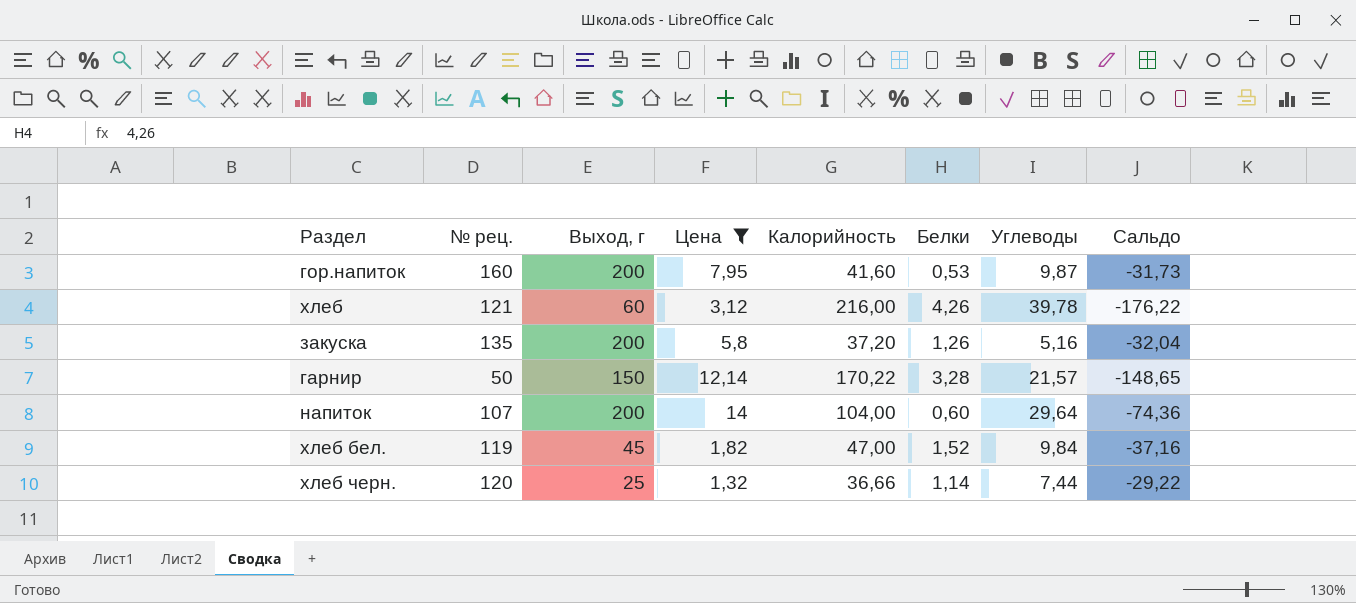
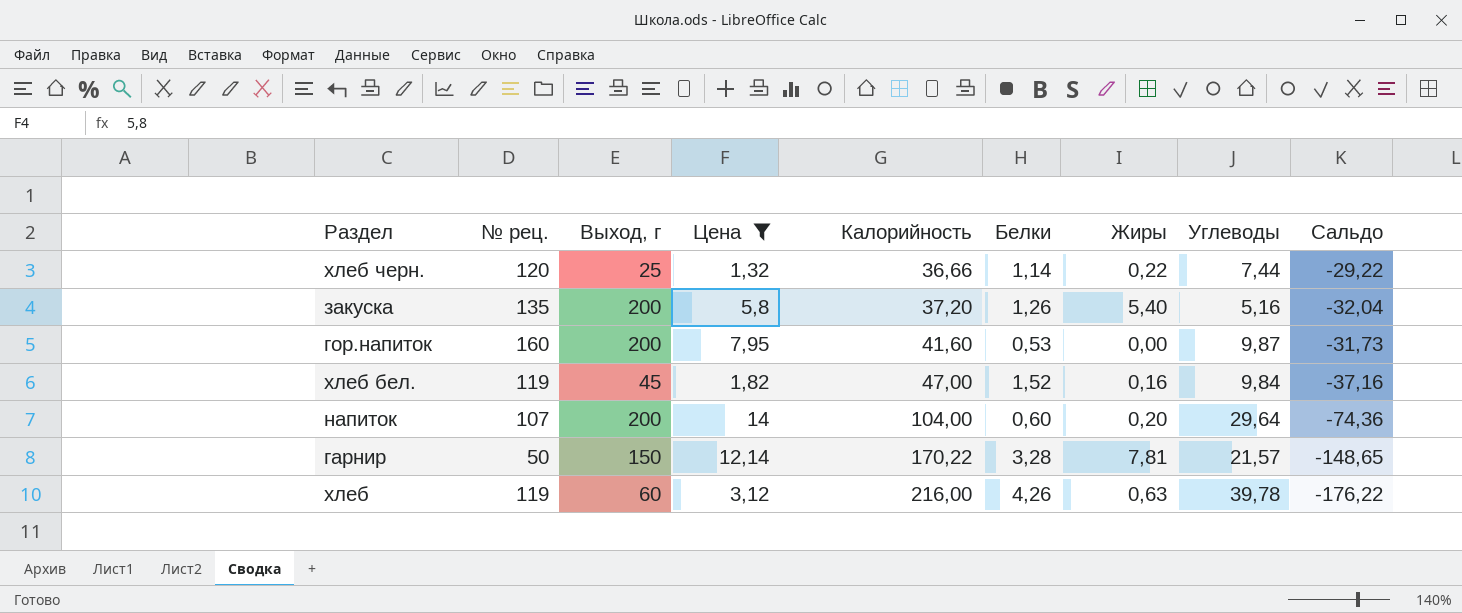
row order: none -> Калорийность ascending
column Жиры | position: none -> 7
хлеб | № рец.: 121 -> 119

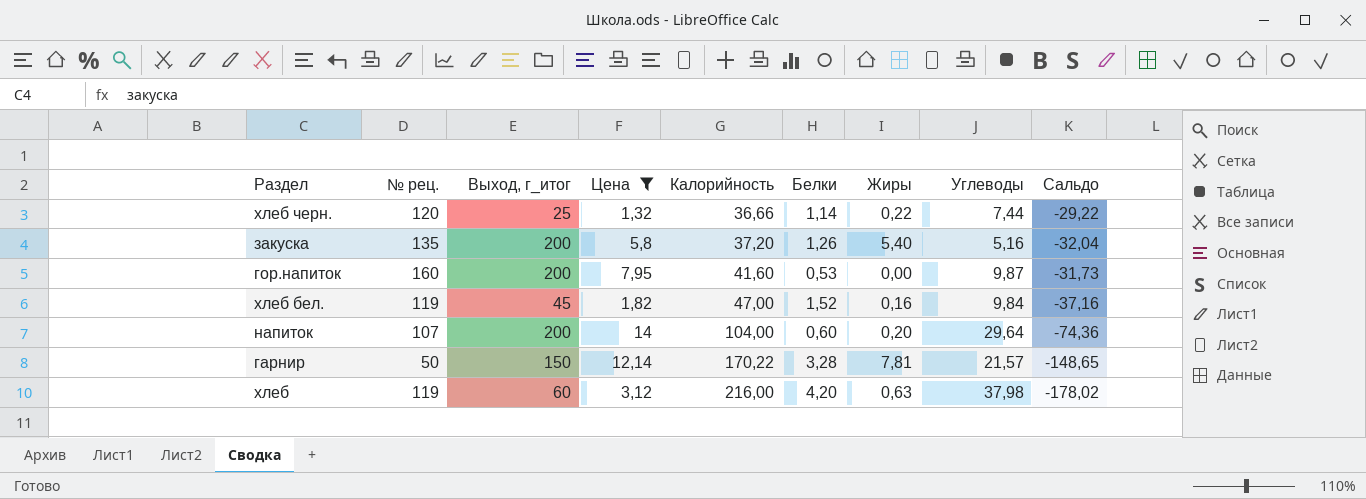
column name: Выход, г -> Выход, г_итог
хлеб | Белки: 4,26 -> 4,20
хлеб | Углеводы: 39,78 -> 37,98
хлеб | Сальдо: -176,22 -> -178,02

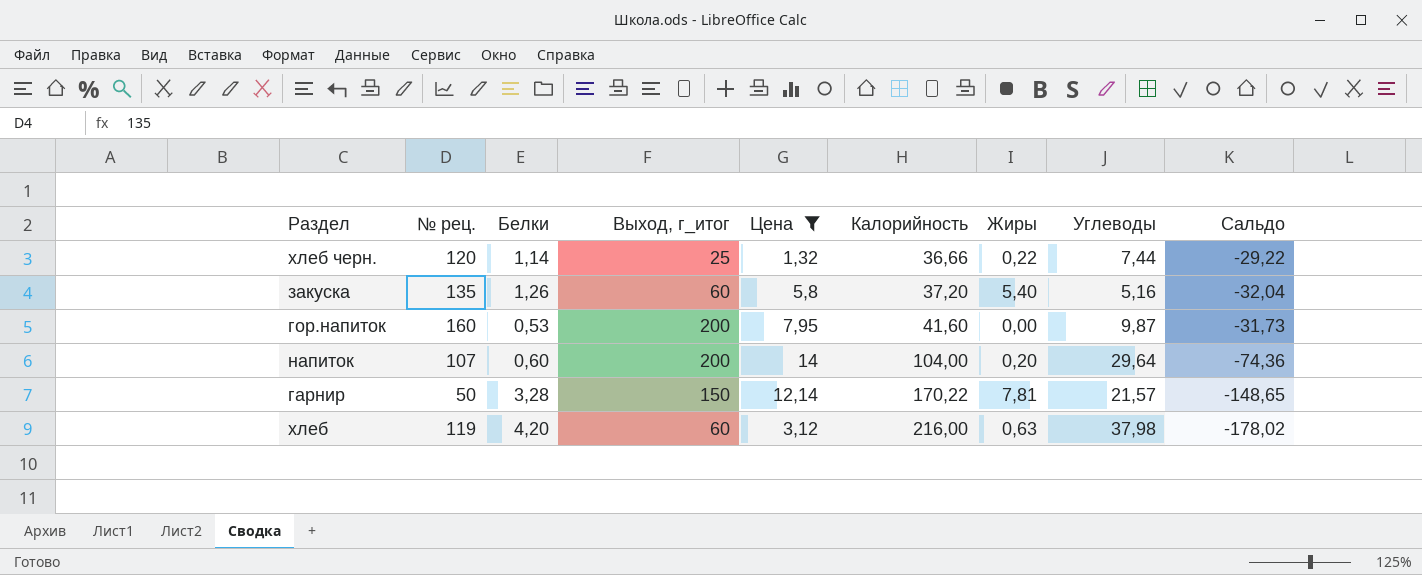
column Белки | position: 6 -> 3
row хлеб бел.: 119 | 45 | 1,82 | 47,00 | 1,52 | 0,16 | 9,84 | -37,16 -> none
закуска | Выход, г_итог: 200 -> 60

